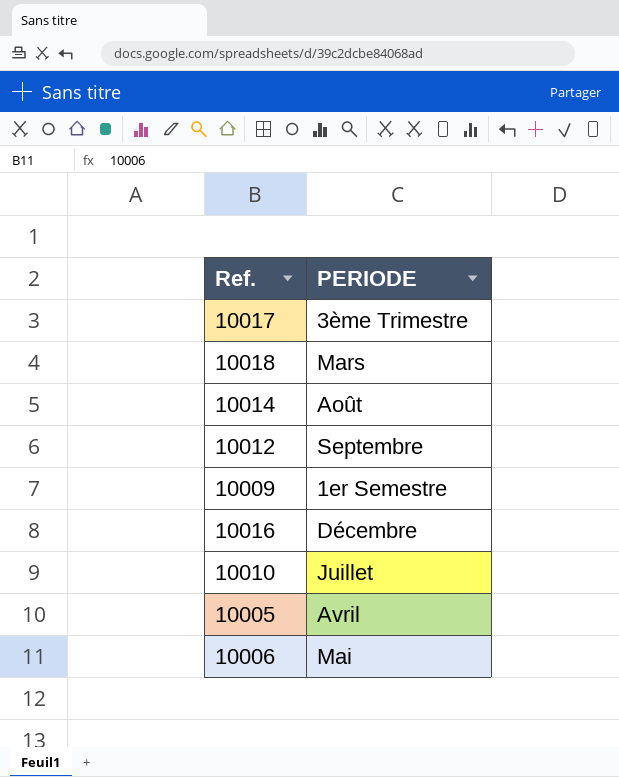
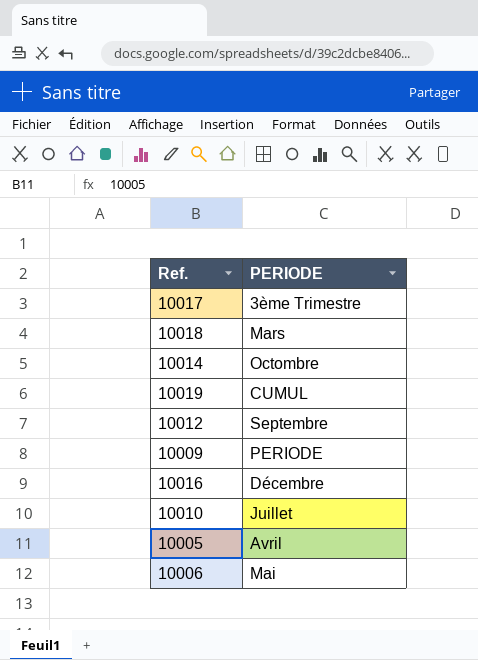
10014 | PERIODE: Août -> Octombre
row 10019: none -> CUMUL
10009 | PERIODE: 1er Semestre -> PERIODE

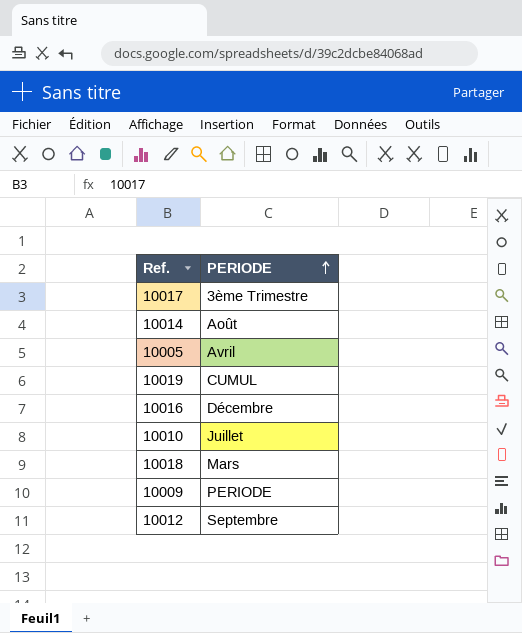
row order: none -> PERIODE ascending
row 10006: Mai -> none
10014 | PERIODE: Octombre -> Août

